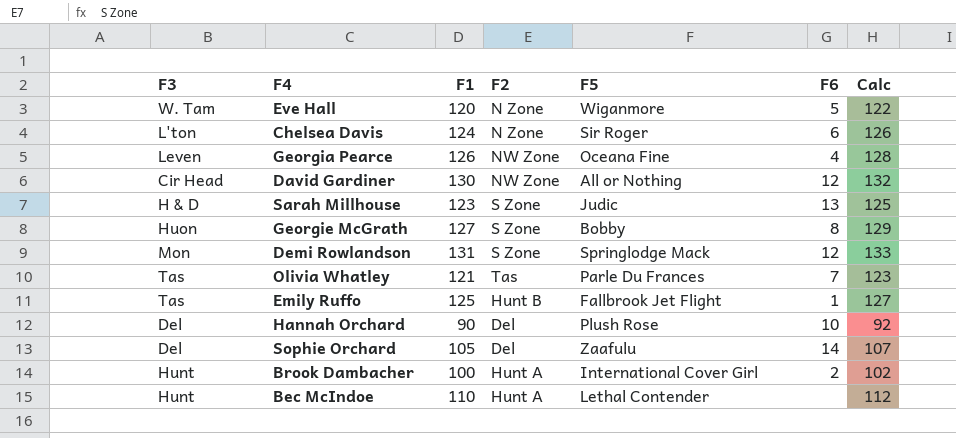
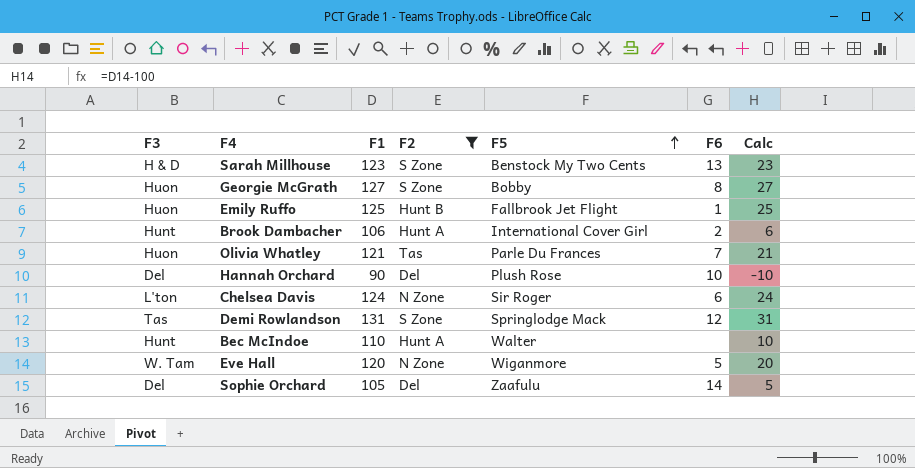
filter: none -> F2 != NW Zone
row order: none -> F5 ascending
column Calc | formula: [F1] + 2 -> [F1] - 100
Sarah Millhouse | F5: Judic -> Benstock My Two Cents
Emily Ruffo | F3: Tas -> Huon
Brook Dambacher | F1: 100 -> 106
Olivia Whatley | F3: Tas -> Huon
Demi Rowlandson | F3: Mon -> Tas
Bec McIndoe | F5: Lethal Contender -> Walter

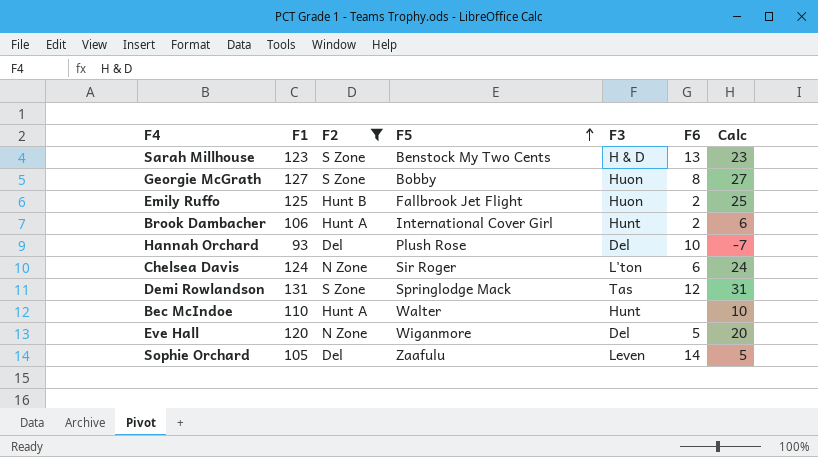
column F3 | position: 1 -> 5
row Olivia Whatley: Huon | 121 | Tas | Parle Du Frances | 7 | 21 -> none
Emily Ruffo | F6: 1 -> 2
Hannah Orchard | F1: 90 -> 93
Hannah Orchard | Calc: -10 -> -7
Eve Hall | F3: W. Tam -> Del
Sophie Orchard | F3: Del -> Leven

